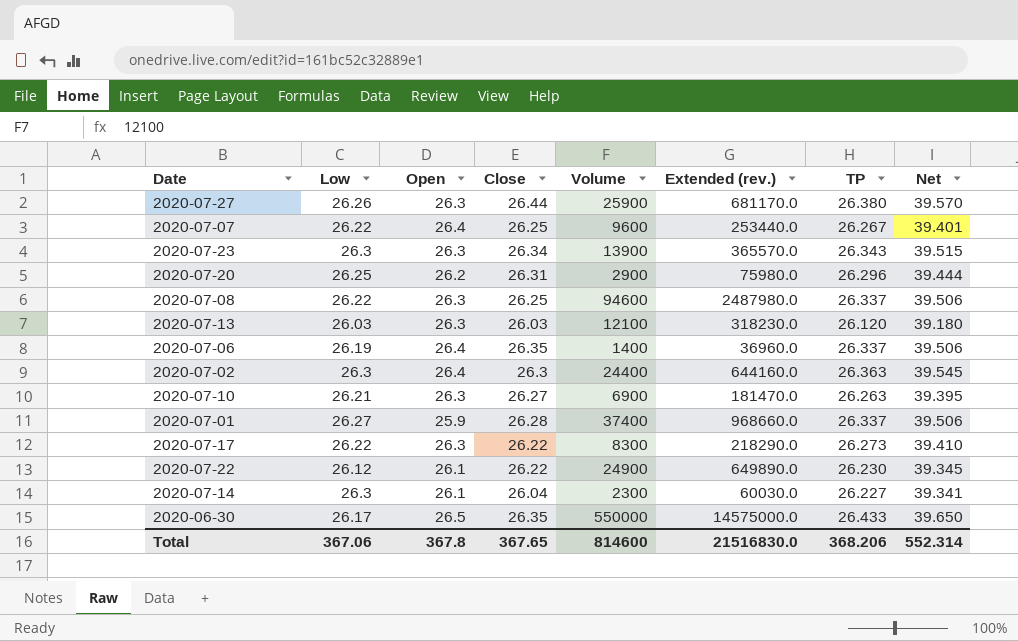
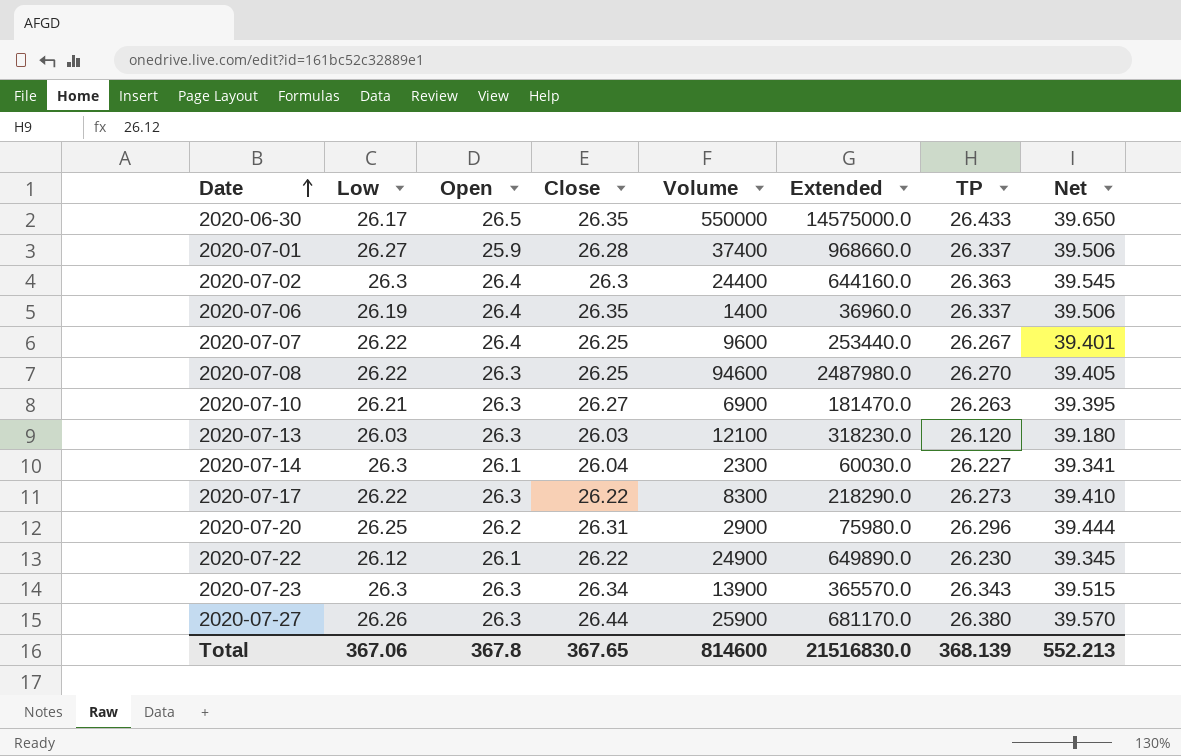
row order: none -> Date ascending
column name: Extended (rev.) -> Extended
2020-07-08 | TP: 26.337 -> 26.270
2020-07-08 | Net: 39.506 -> 39.405
Total | TP: 368.206 -> 368.139
Total | Net: 552.314 -> 552.213

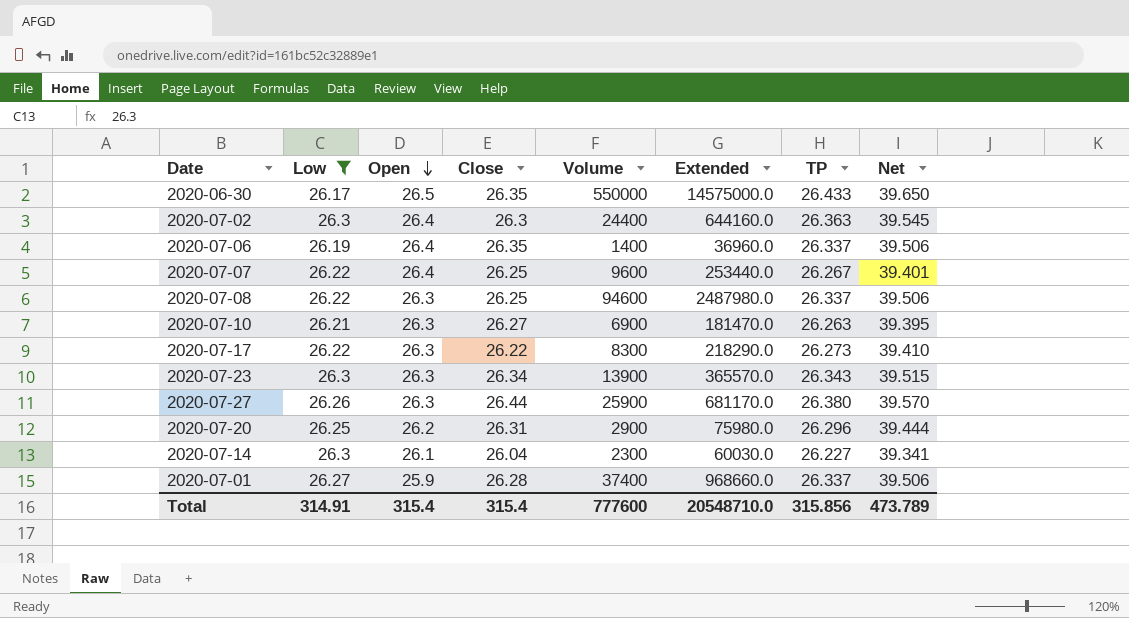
filter: none -> Low >= 26.17
row order: Date ascending -> Open descending
2020-07-08 | TP: 26.270 -> 26.337
2020-07-08 | Net: 39.405 -> 39.506
Total | Low: 367.06 -> 314.91
Total | Open: 367.8 -> 315.4
Total | Close: 367.65 -> 315.4
Total | Volume: 814600 -> 777600
Total | Extended: 21516830.0 -> 20548710.0
Total | TP: 368.139 -> 315.856
Total | Net: 552.213 -> 473.789

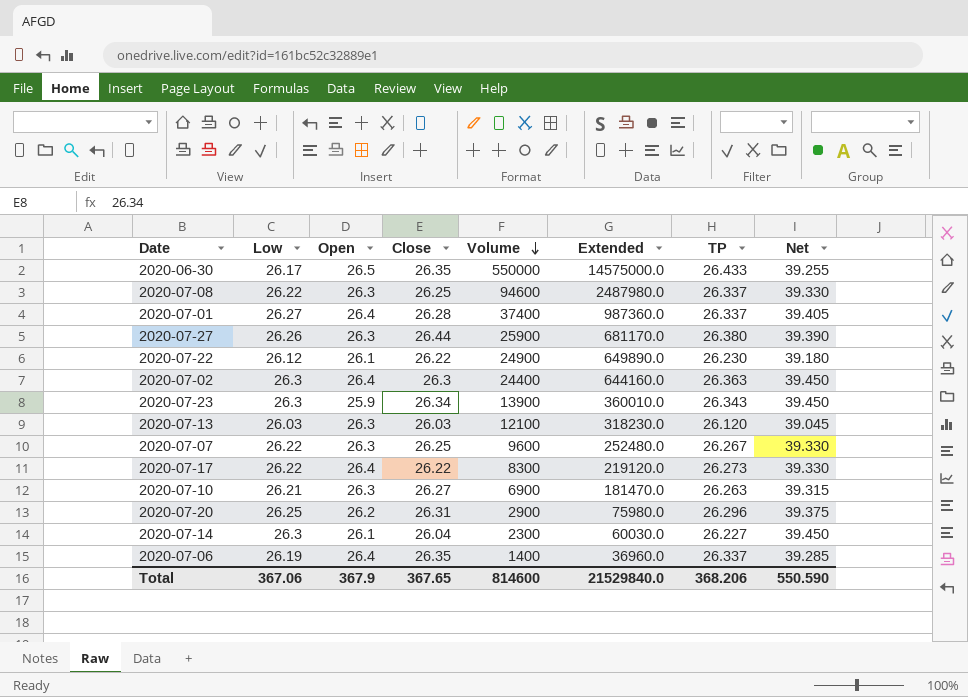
filter: Low >= 26.17 -> none
row order: Open descending -> Volume descending
column Net | formula: [TP] * 1.5 -> [Low] * 1.5
2020-07-01 | Open: 25.9 -> 26.4
2020-07-01 | Extended: 968660.0 -> 987360.0
2020-07-23 | Open: 26.3 -> 25.9
2020-07-23 | Extended: 365570.0 -> 360010.0
2020-07-07 | Open: 26.4 -> 26.3
2020-07-07 | Extended: 253440.0 -> 252480.0
2020-07-17 | Open: 26.3 -> 26.4
2020-07-17 | Extended: 218290.0 -> 219120.0
Total | Low: 314.91 -> 367.06
Total | Open: 315.4 -> 367.9
Total | Close: 315.4 -> 367.65
Total | Volume: 777600 -> 814600
Total | Extended: 20548710.0 -> 21529840.0
Total | TP: 315.856 -> 368.206
Total | Net: 473.789 -> 550.590

